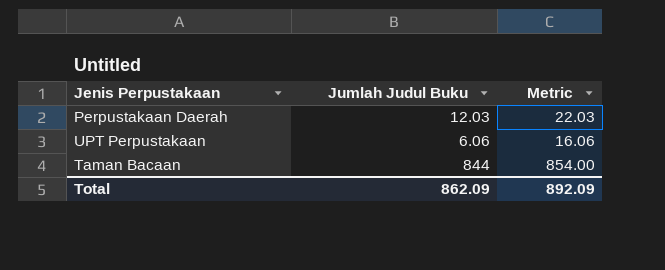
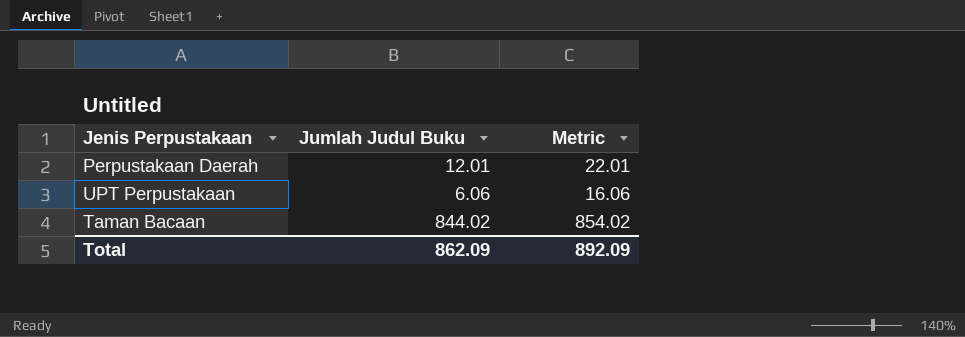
Perpustakaan Daerah | Jumlah Judul Buku: 12.03 -> 12.01
Perpustakaan Daerah | Metric: 22.03 -> 22.01
Taman Bacaan | Jumlah Judul Buku: 844 -> 844.02
Taman Bacaan | Metric: 854.00 -> 854.02

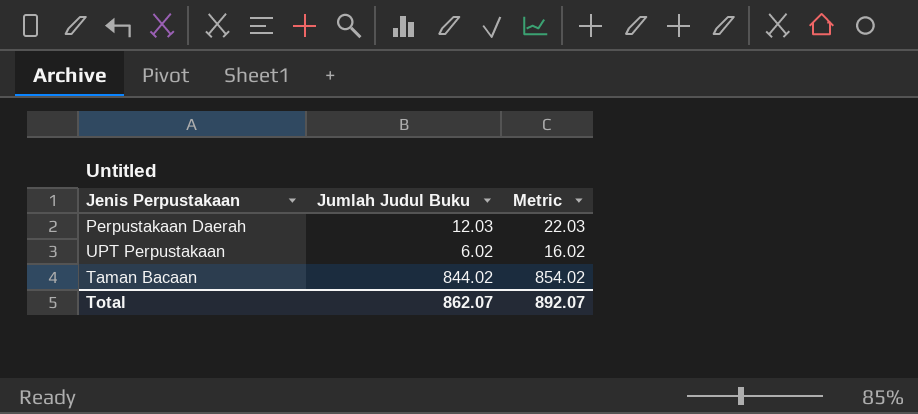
Perpustakaan Daerah | Jumlah Judul Buku: 12.01 -> 12.03
Perpustakaan Daerah | Metric: 22.01 -> 22.03
UPT Perpustakaan | Jumlah Judul Buku: 6.06 -> 6.02
UPT Perpustakaan | Metric: 16.06 -> 16.02
Total | Jumlah Judul Buku: 862.09 -> 862.07
Total | Metric: 892.09 -> 892.07

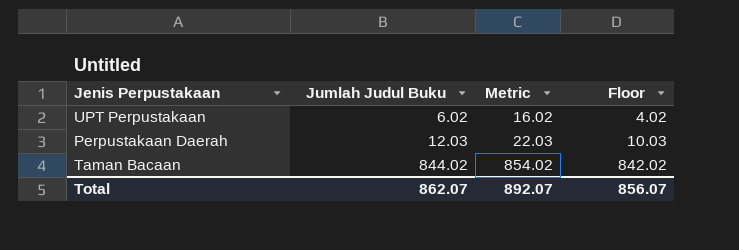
row order: none -> Jumlah Judul Buku ascending
column Floor | formula: none -> [Jumlah Judul Buku] - 2

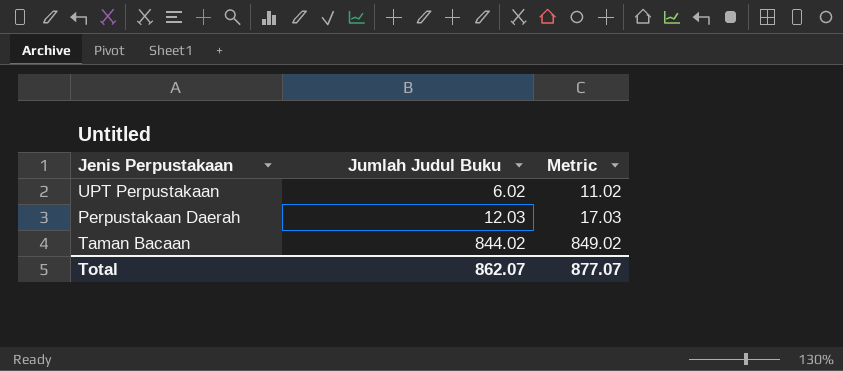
column Floor | formula: [Jumlah Judul Buku] - 2 -> none
column Metric | formula: [Jumlah Judul Buku] + 10 -> [Jumlah Judul Buku] + 5
Total | Metric: 892.07 -> 877.07

